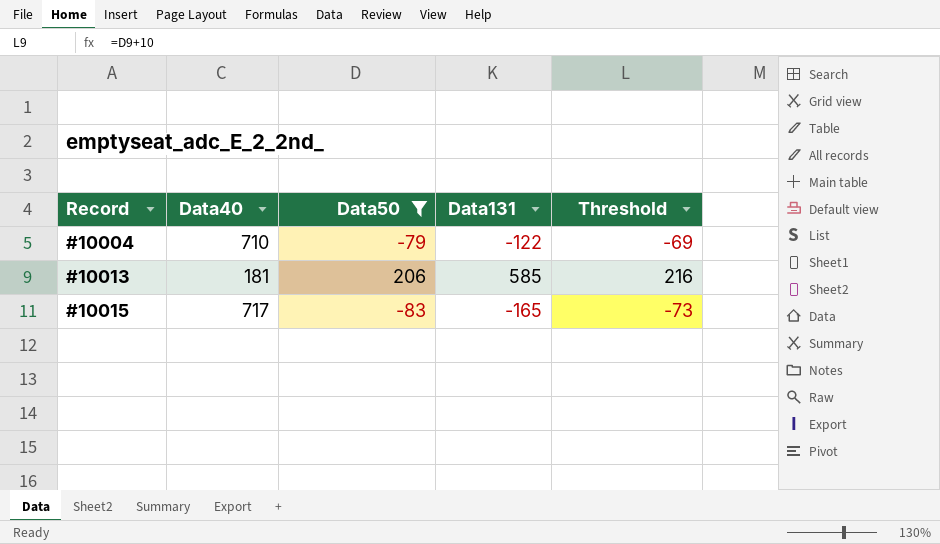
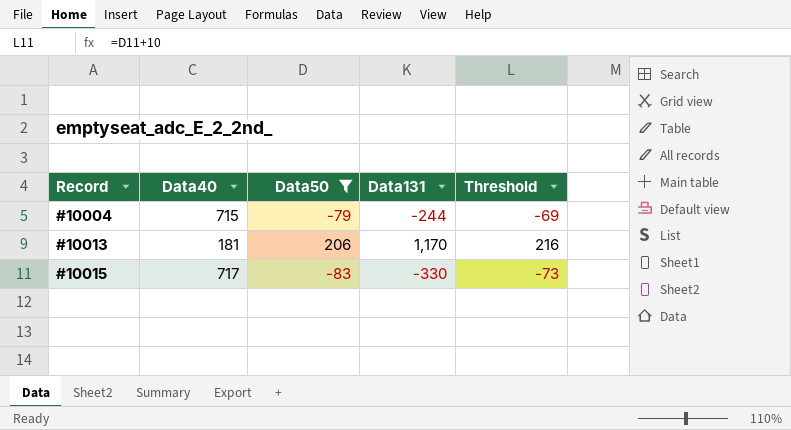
#10004 | Data40: 710 -> 715
#10004 | Data131: -122 -> -244
#10013 | Data131: 585 -> 1,170
#10015 | Data131: -165 -> -330

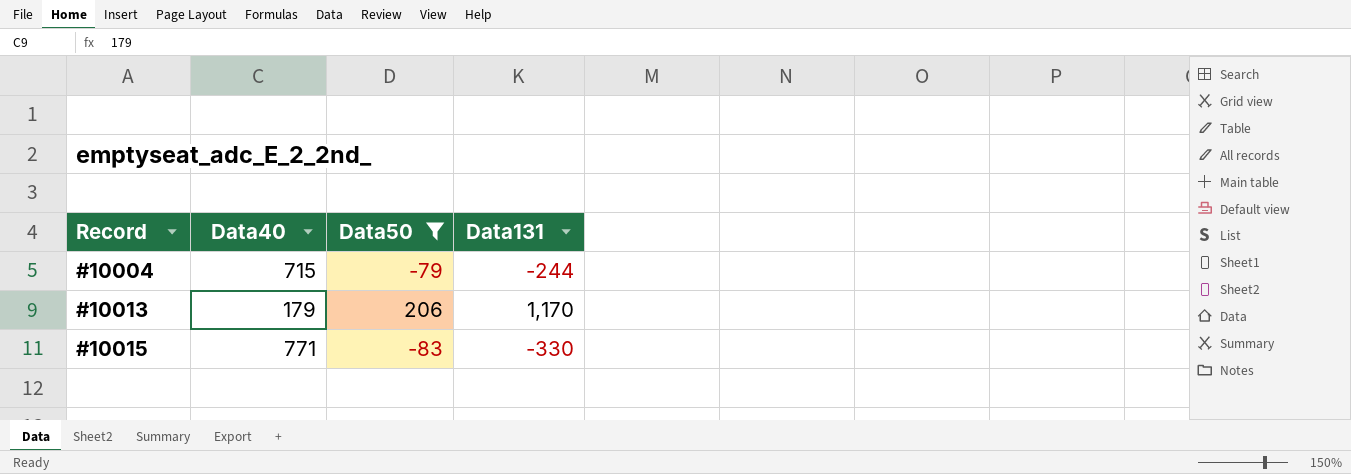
column Threshold | formula: [Data50] + 10 -> none
#10013 | Data40: 181 -> 179
#10015 | Data40: 717 -> 771

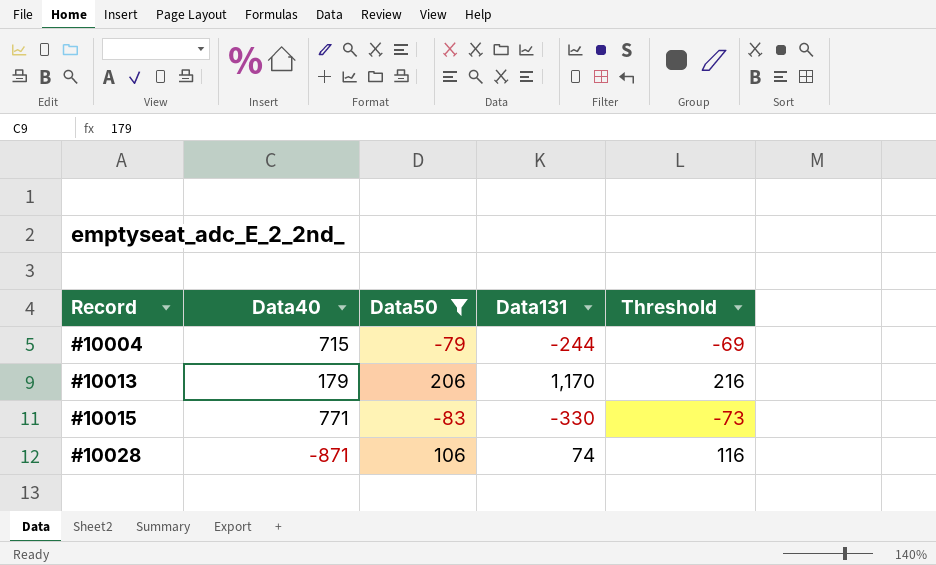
column Threshold | formula: none -> [Data50] + 10
row #10028: none -> -871 | 106 | 74 | 116

